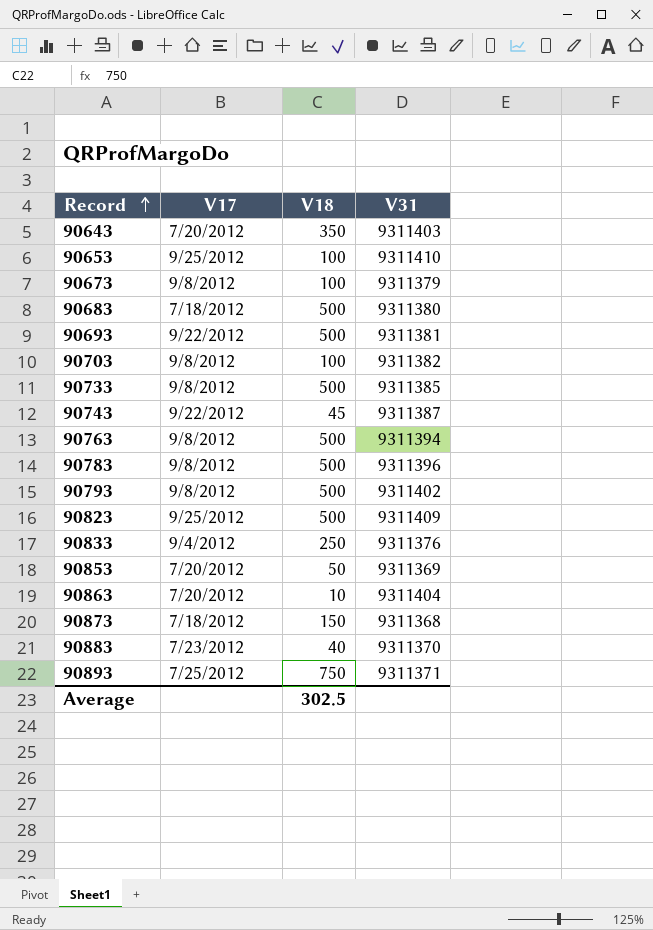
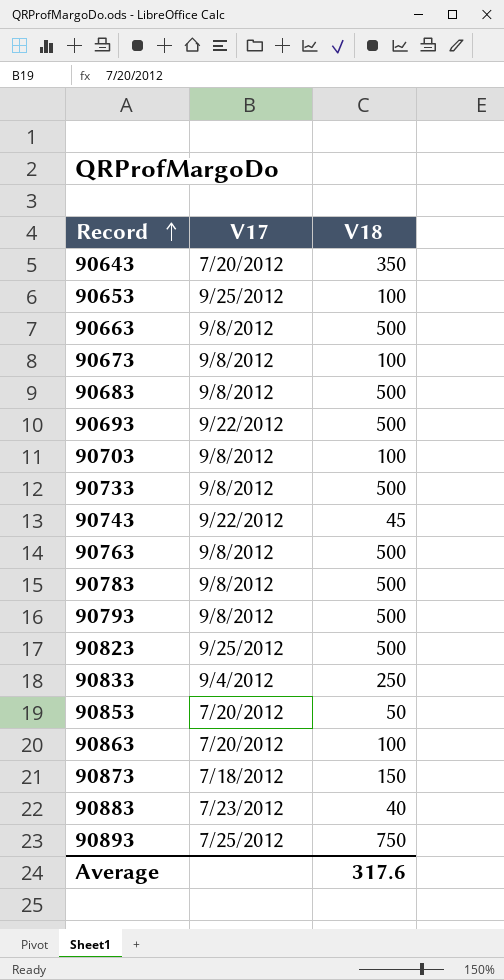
column V31 | position: 4 -> none
row 90663: none -> 9/8/2012 | 500
90683 | V17: 7/18/2012 -> 9/8/2012
90863 | V18: 10 -> 100
Average | V18: 302.5 -> 317.6

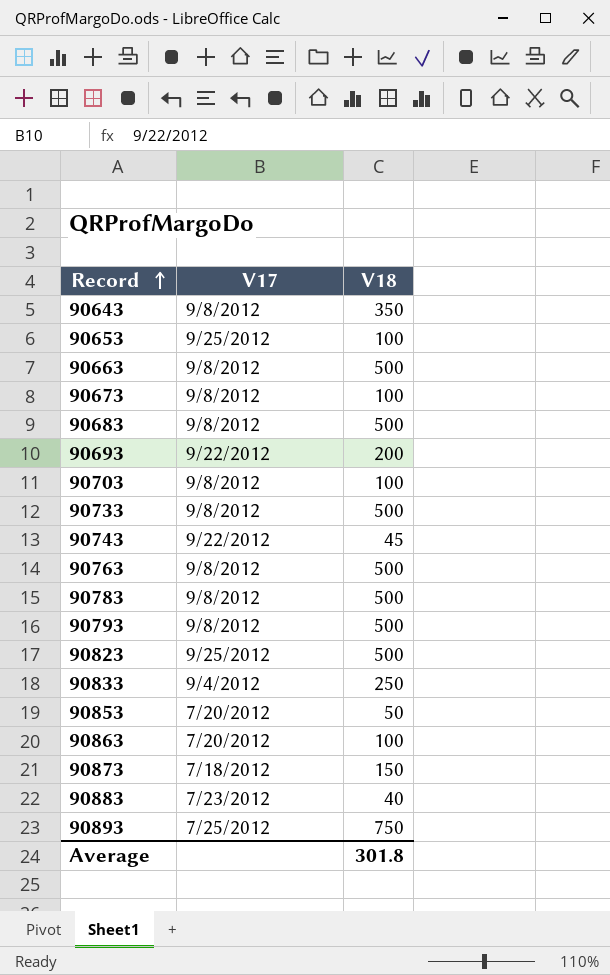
90643 | V17: 7/20/2012 -> 9/8/2012
90693 | V18: 500 -> 200
Average | V18: 317.6 -> 301.8

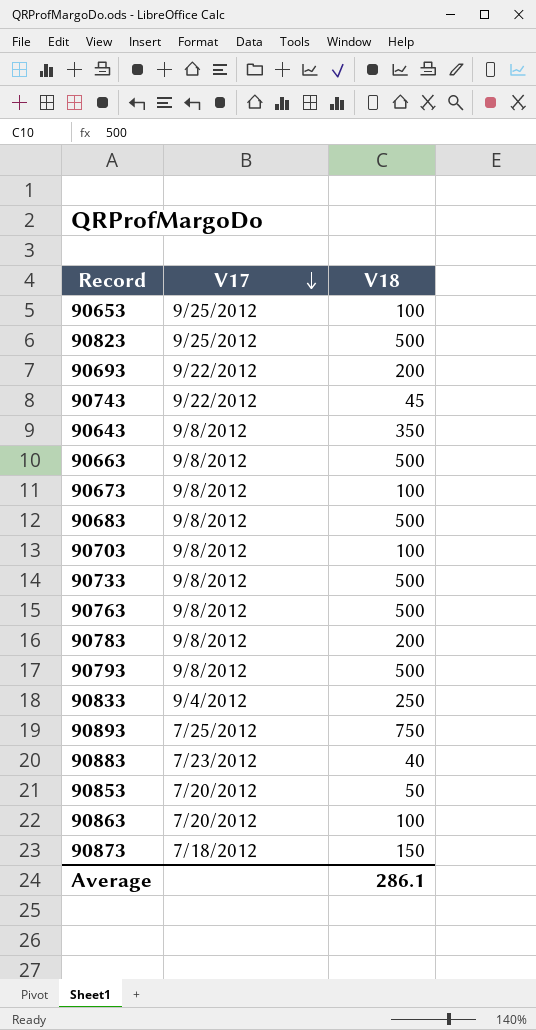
row order: Record ascending -> V17 descending
90783 | V18: 500 -> 200
Average | V18: 301.8 -> 286.1

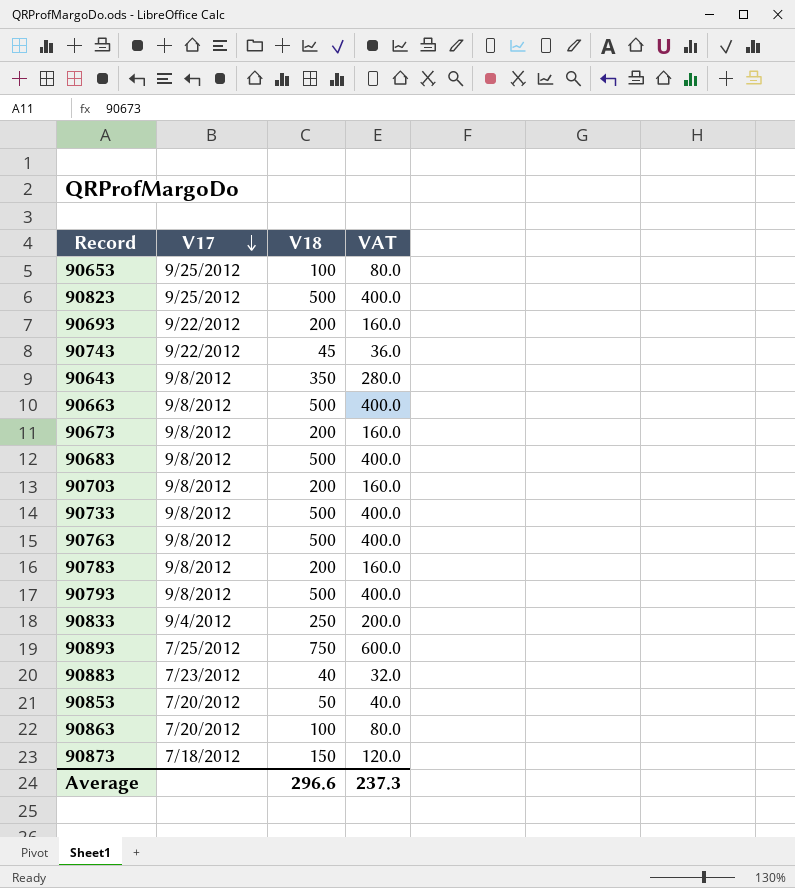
column VAT | formula: none -> [V18] * 0.8
90673 | V18: 100 -> 200
90703 | V18: 100 -> 200
Average | V18: 286.1 -> 296.6

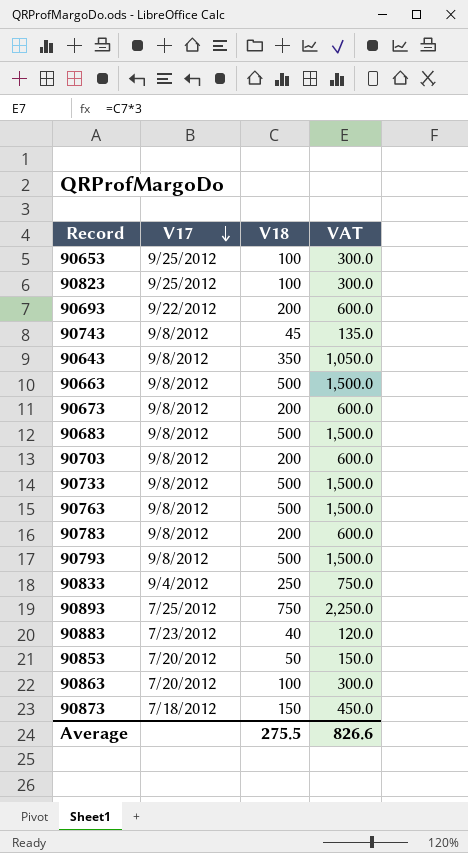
column VAT | formula: [V18] * 0.8 -> [V18] * 3
90823 | V18: 500 -> 100
90743 | V17: 9/22/2012 -> 9/8/2012
Average | V18: 296.6 -> 275.5
Average | VAT: 237.3 -> 826.6

